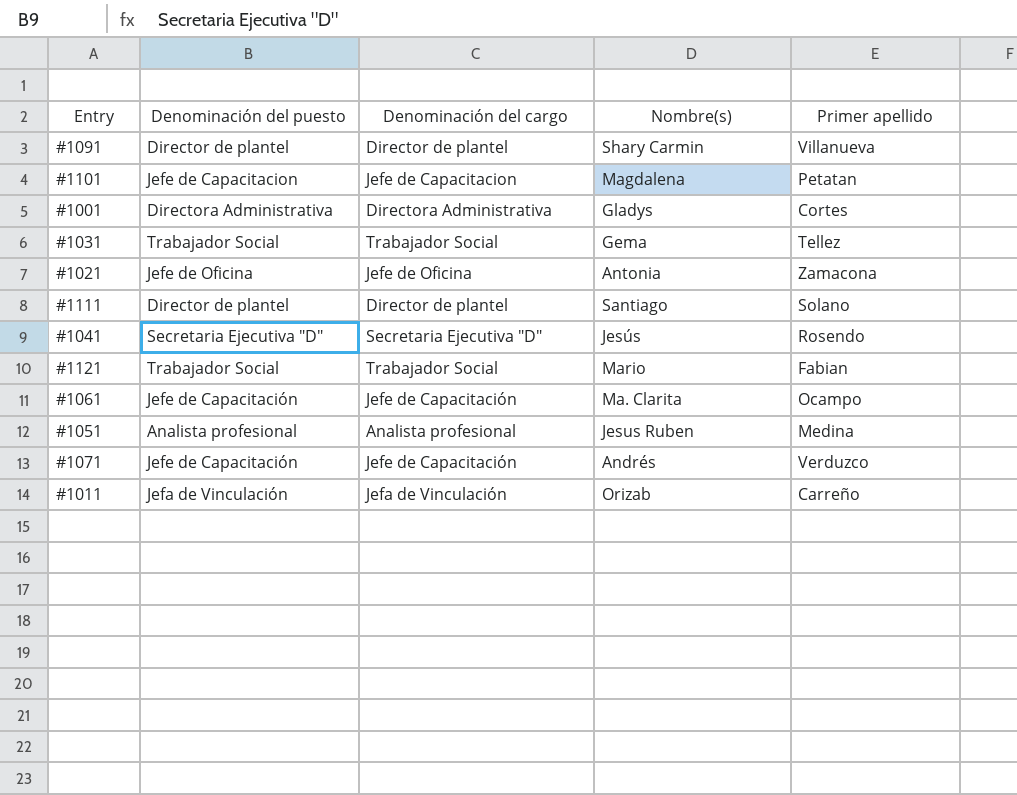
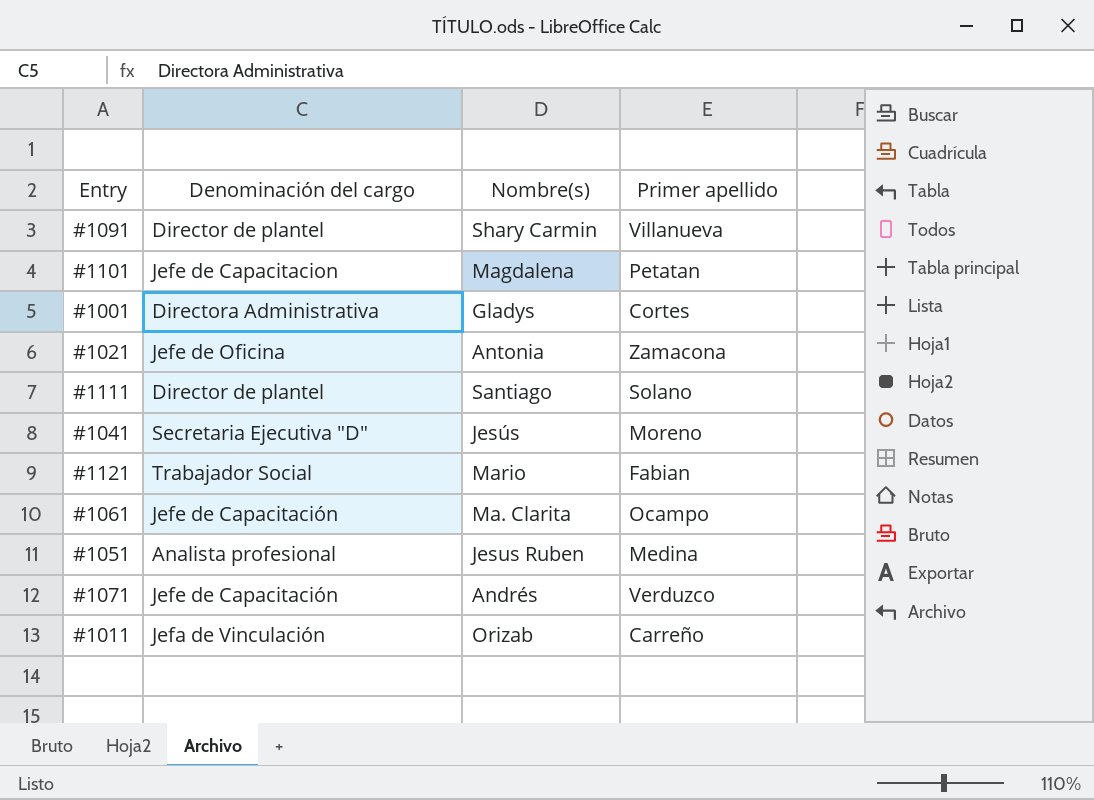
column Denominación del puesto | position: 2 -> none
row #1031: Trabajador Social | Trabajador Social | Gema | Tellez -> none
#1041 | Primer apellido: Rosendo -> Moreno

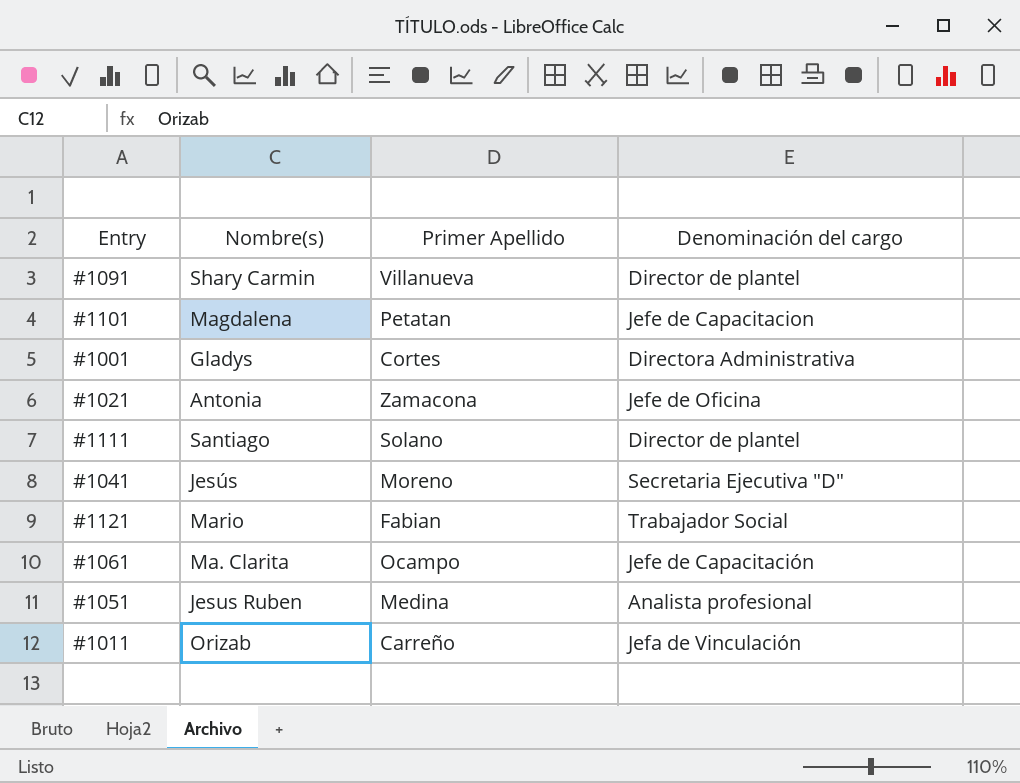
column name: Primer apellido -> Primer Apellido
column Denominación del cargo | position: 2 -> 4
row #1071: Jefe de Capacitación | Andrés | Verduzco -> none

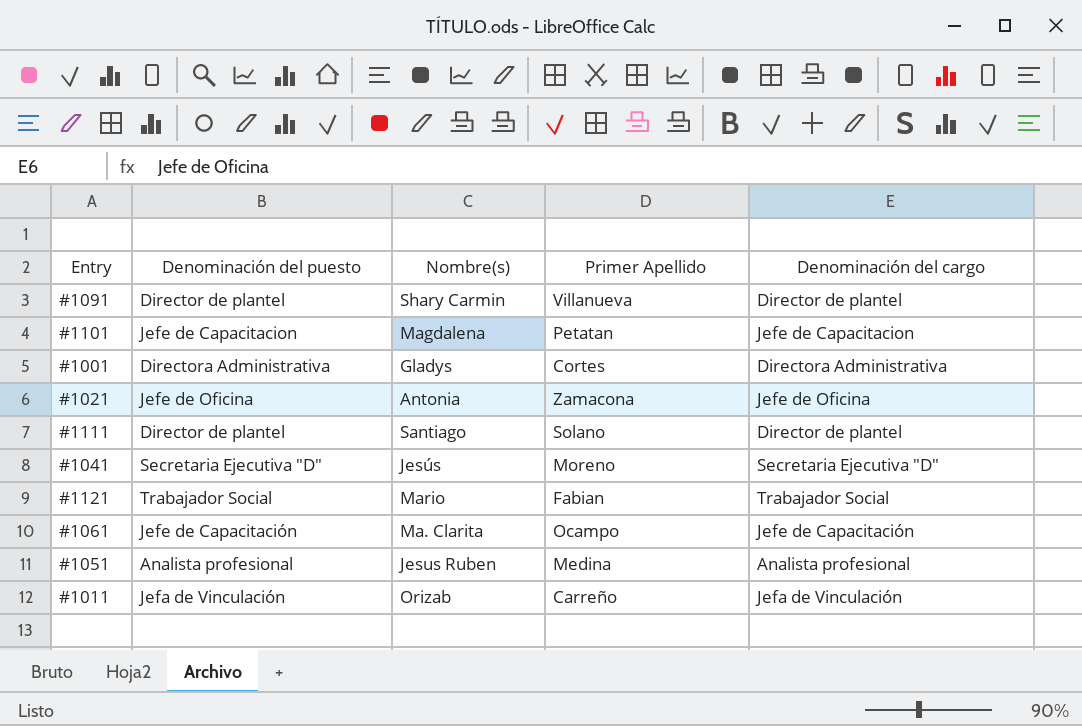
column Denominación del puesto | position: none -> 2

